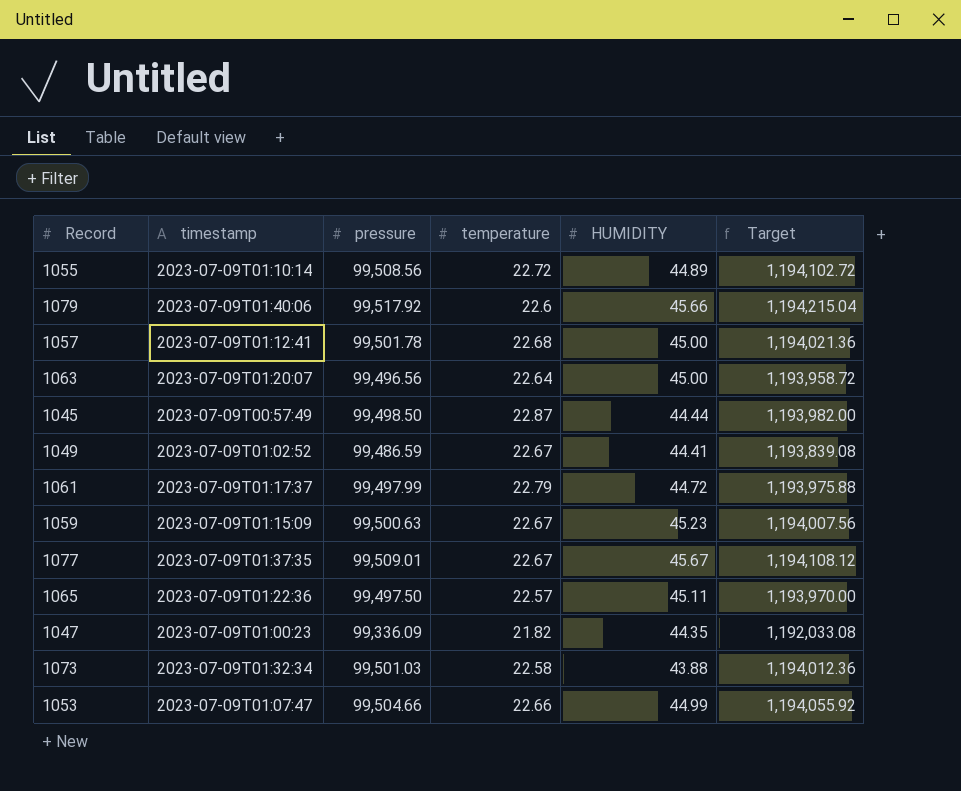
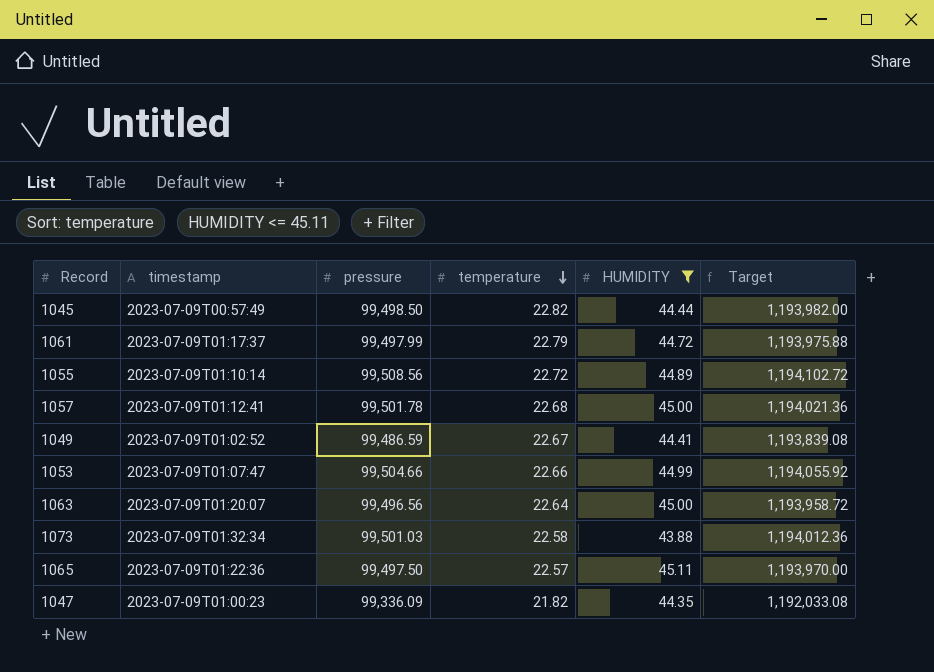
filter: none -> HUMIDITY <= 45.11
row order: none -> temperature descending
1045 | temperature: 22.87 -> 22.82

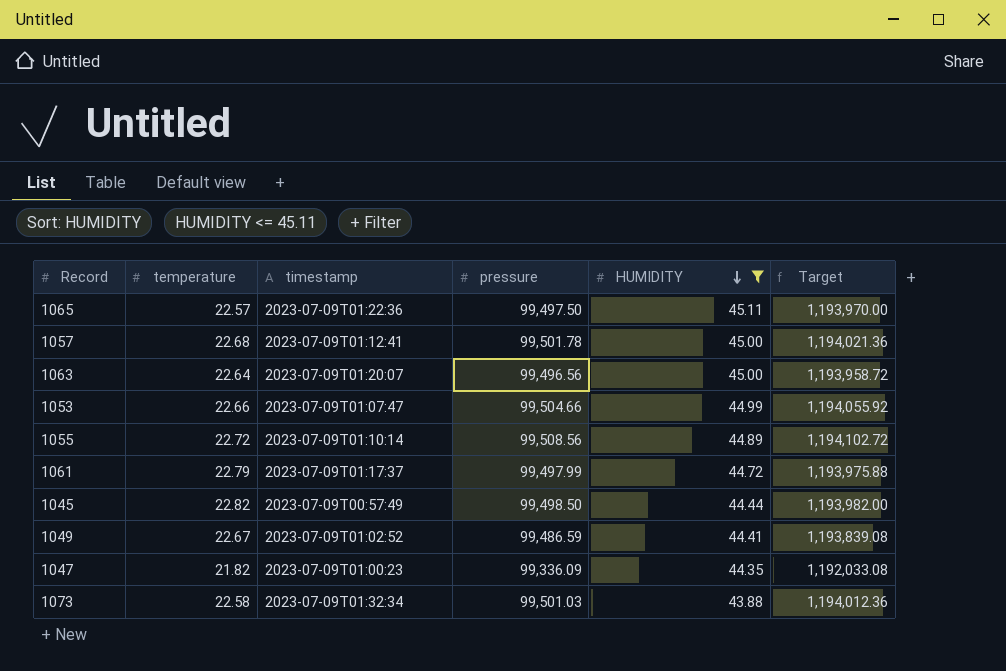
row order: temperature descending -> HUMIDITY descending
column temperature | position: 4 -> 2

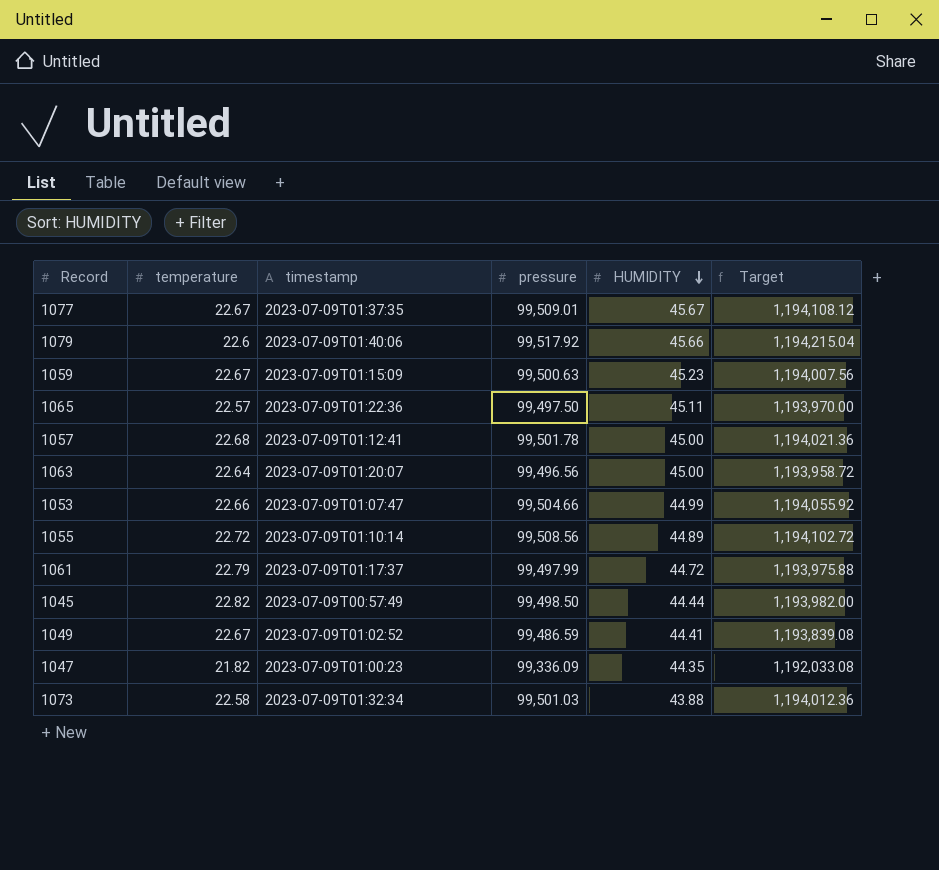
filter: HUMIDITY <= 45.11 -> none

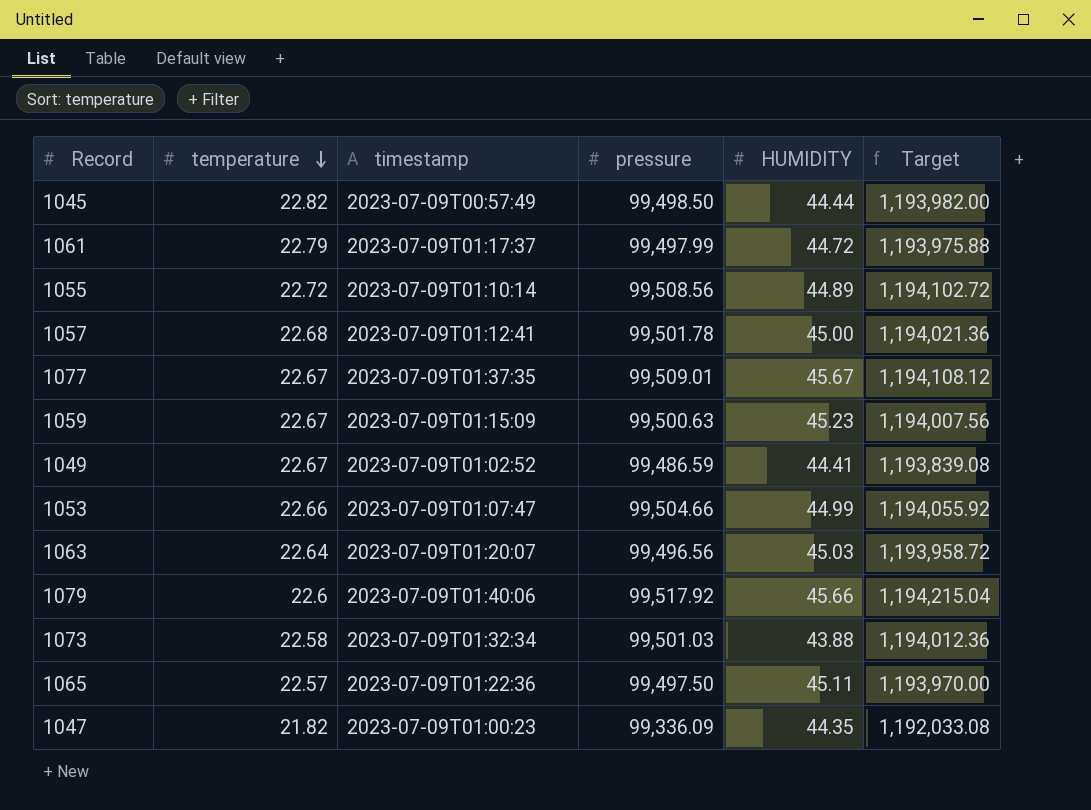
row order: HUMIDITY descending -> temperature descending
1063 | HUMIDITY: 45.00 -> 45.03

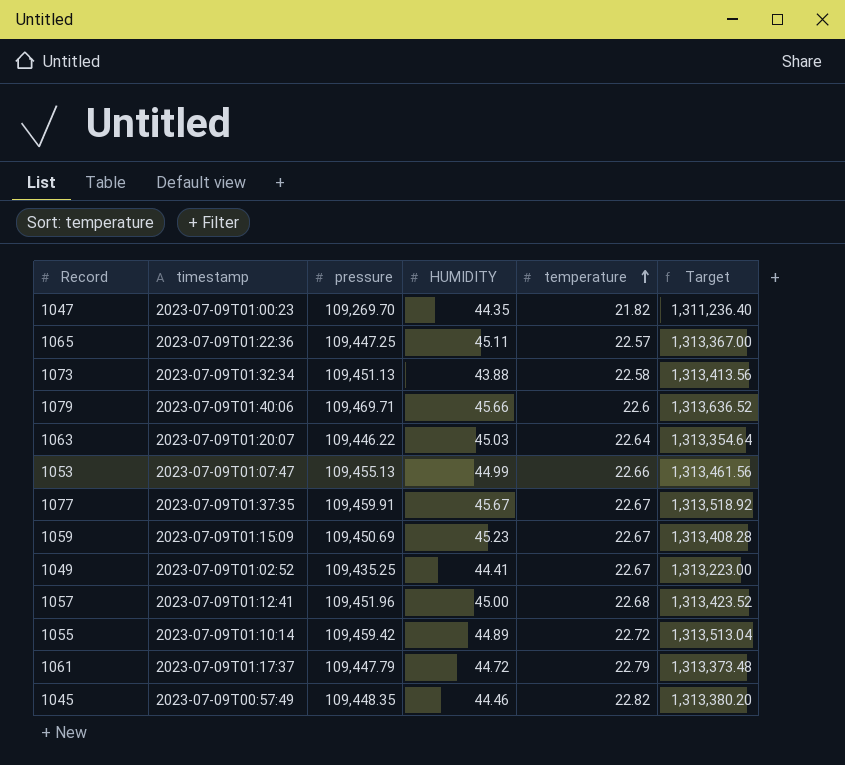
row order: temperature descending -> temperature ascending
column temperature | position: 2 -> 5
1047 | pressure: 99,336.09 -> 109,269.70
1047 | Target: 1,192,033.08 -> 1,311,236.40
1065 | pressure: 99,497.50 -> 109,447.25
1065 | Target: 1,193,970.00 -> 1,313,367.00
1073 | pressure: 99,501.03 -> 109,451.13
1073 | Target: 1,194,012.36 -> 1,313,413.56
1079 | pressure: 99,517.92 -> 109,469.71
1079 | Target: 1,194,215.04 -> 1,313,636.52
1063 | pressure: 99,496.56 -> 109,446.22
1063 | Target: 1,193,958.72 -> 1,313,354.64
1053 | pressure: 99,504.66 -> 109,455.13
1053 | Target: 1,194,055.92 -> 1,313,461.56
1077 | pressure: 99,509.01 -> 109,459.91
1077 | Target: 1,194,108.12 -> 1,313,518.92
1059 | pressure: 99,500.63 -> 109,450.69
1059 | Target: 1,194,007.56 -> 1,313,408.28
1049 | pressure: 99,486.59 -> 109,435.25
1049 | Target: 1,193,839.08 -> 1,313,223.00
1057 | pressure: 99,501.78 -> 109,451.96
1057 | Target: 1,194,021.36 -> 1,313,423.52
1055 | pressure: 99,508.56 -> 109,459.42
1055 | Target: 1,194,102.72 -> 1,313,513.04
1061 | pressure: 99,497.99 -> 109,447.79
1061 | Target: 1,193,975.88 -> 1,313,373.48
1045 | pressure: 99,498.50 -> 109,448.35
1045 | HUMIDITY: 44.44 -> 44.46
1045 | Target: 1,193,982.00 -> 1,313,380.20

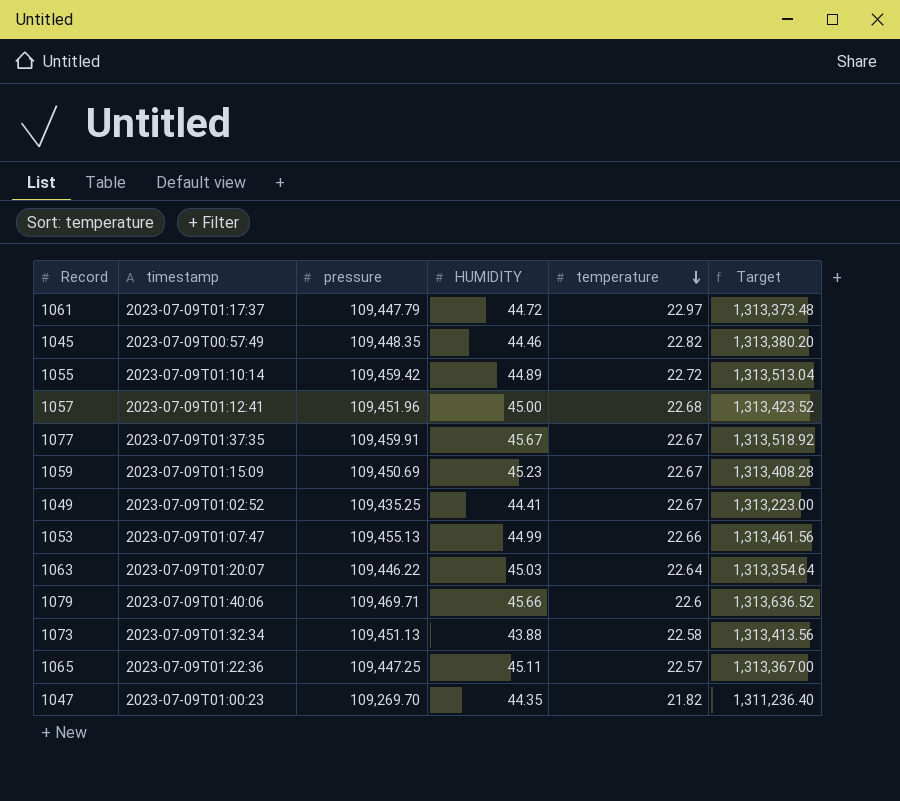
row order: temperature ascending -> temperature descending
1061 | temperature: 22.79 -> 22.97

